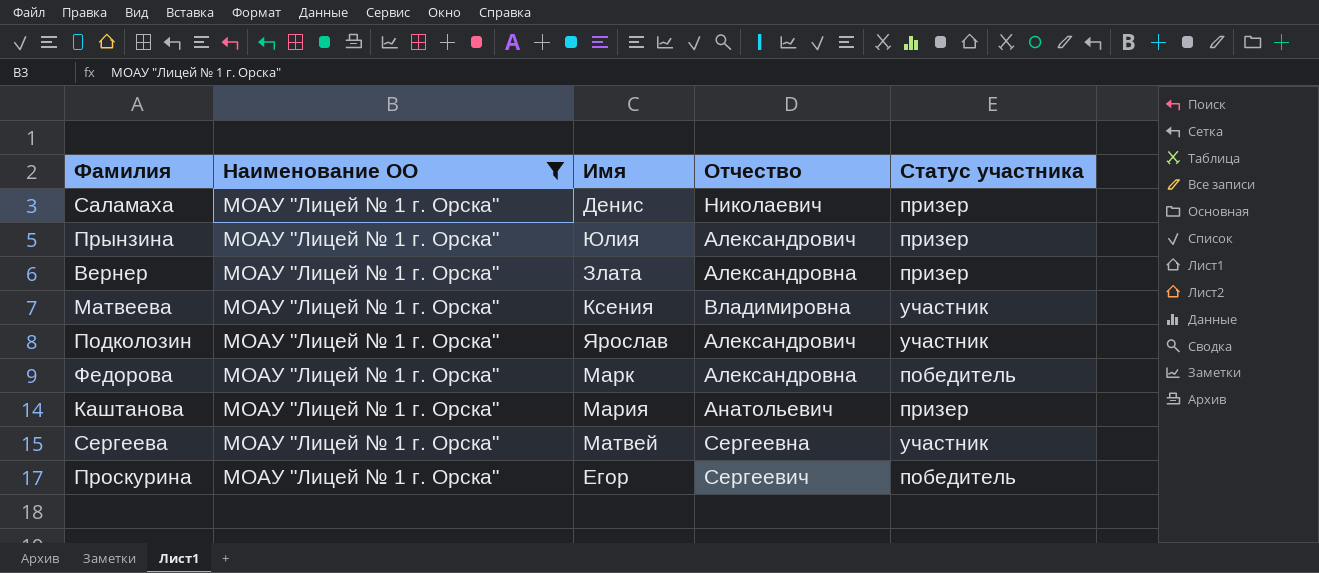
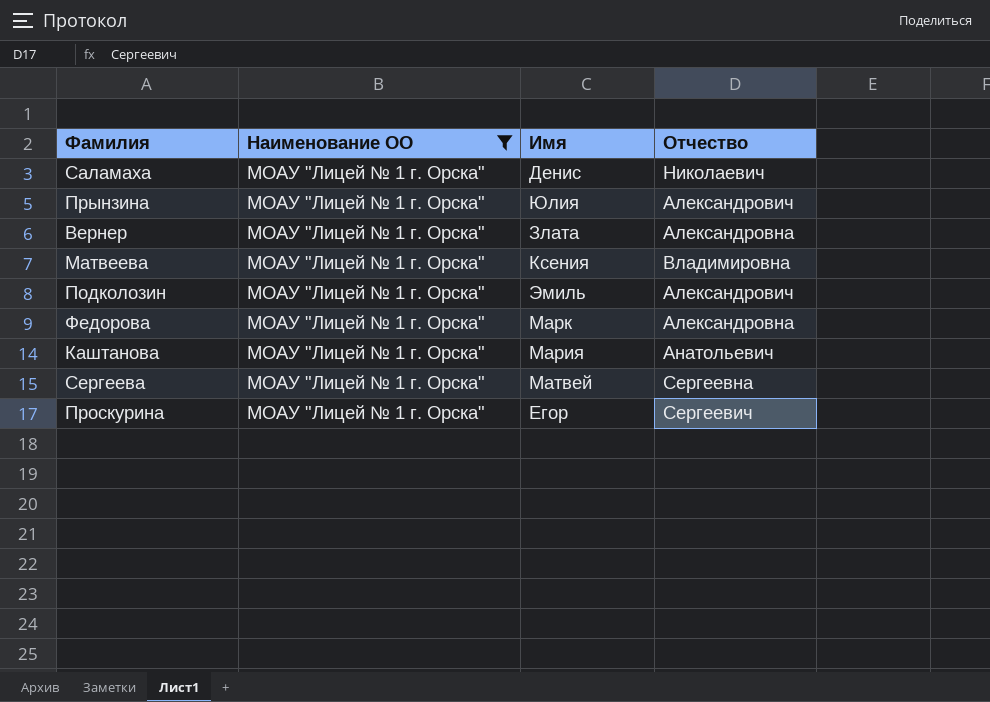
column Статус участника | position: 5 -> none
Подколозин | Имя: Ярослав -> Эмиль

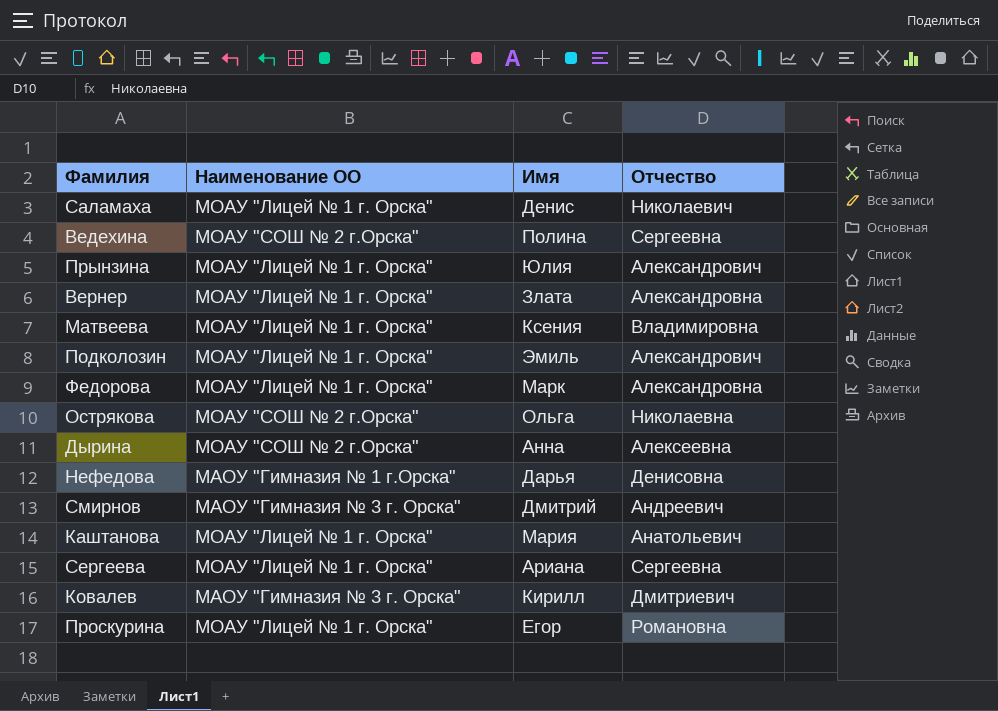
filter: Наименование ОО = МОАУ "Лицей № 1 г. Орска" -> none
Сергеева | Имя: Матвей -> Ариана
Проскурина | Отчество: Сергеевич -> Романовна

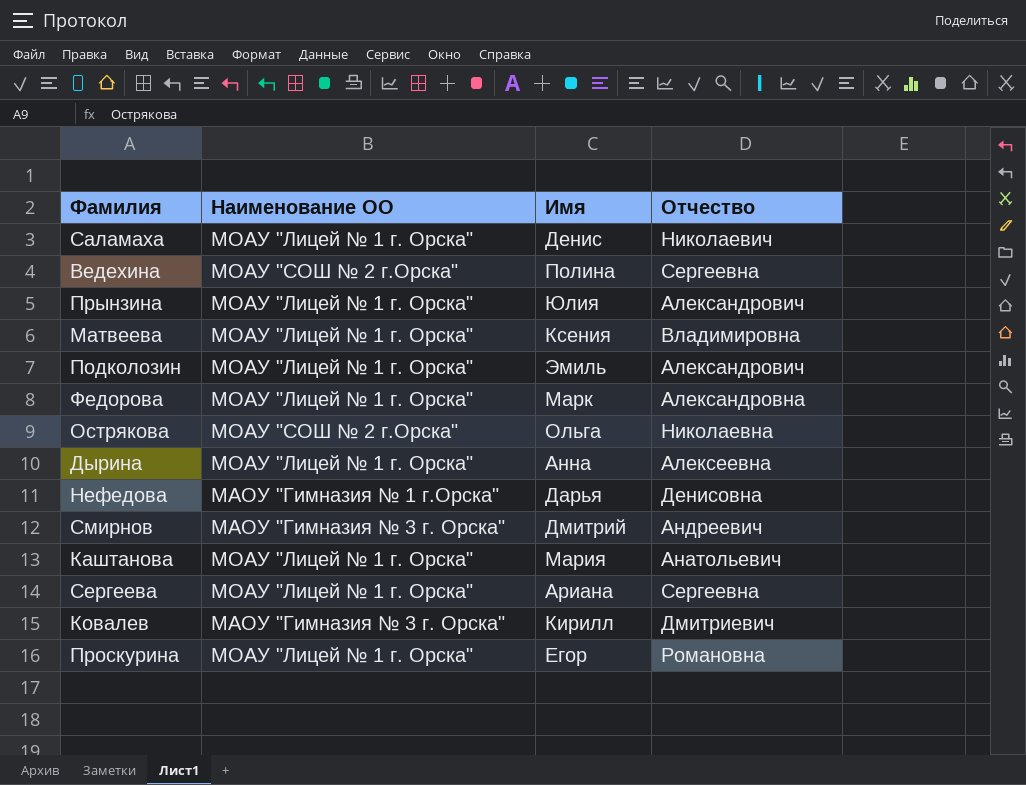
row Вернер: МОАУ "Лицей № 1 г. Орска" | Злата | Александровна -> none
Дырина | Наименование ОО: МОАУ "СОШ № 2 г.Орска" -> МОАУ "Лицей № 1 г. Орска"

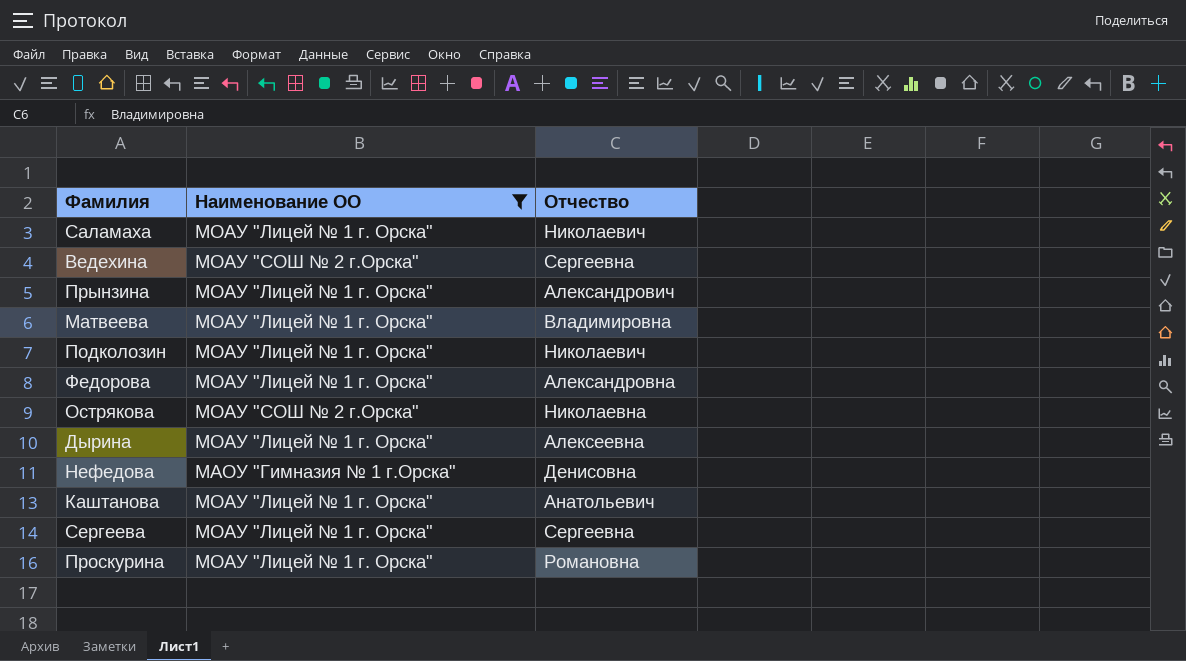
filter: none -> Наименование ОО != МАОУ "Гимназия № 3 г. Орска"
column Имя | position: 3 -> none
Подколозин | Отчество: Александрович -> Николаевич

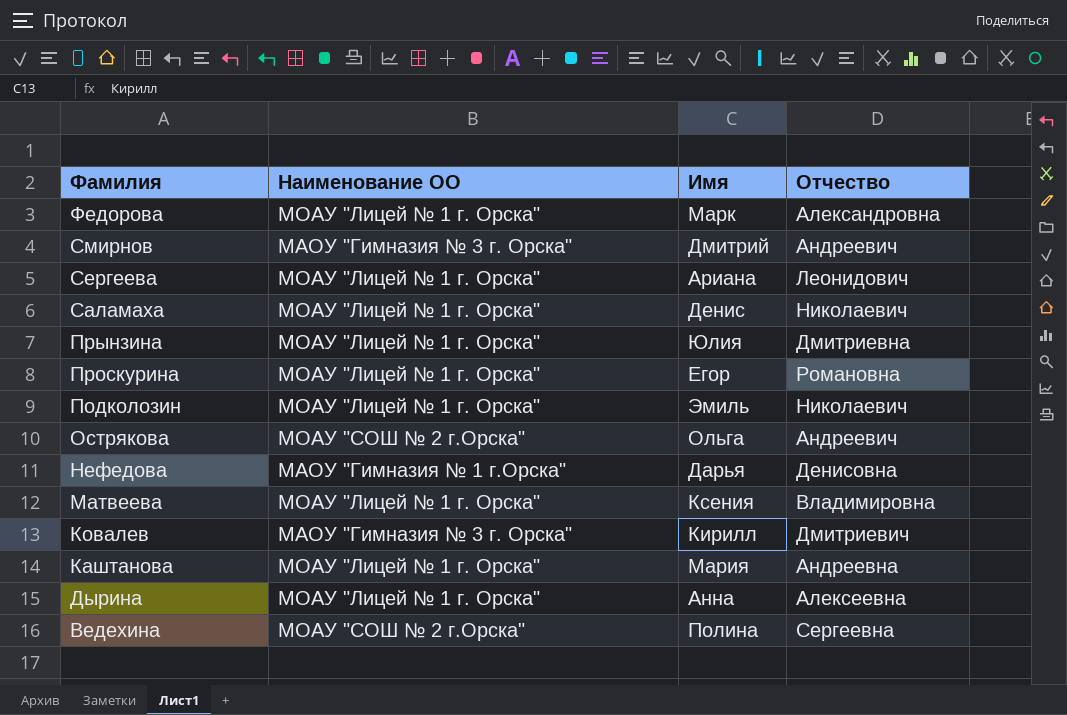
filter: Наименование ОО != МАОУ "Гимназия № 3 г. Орска" -> none
row order: none -> Фамилия descending
column Имя | position: none -> 3
Сергеева | Отчество: Сергеевна -> Леонидович
Прынзина | Отчество: Александрович -> Дмитриевна
Острякова | Отчество: Николаевна -> Андреевич
Каштанова | Отчество: Анатольевич -> Андреевна

